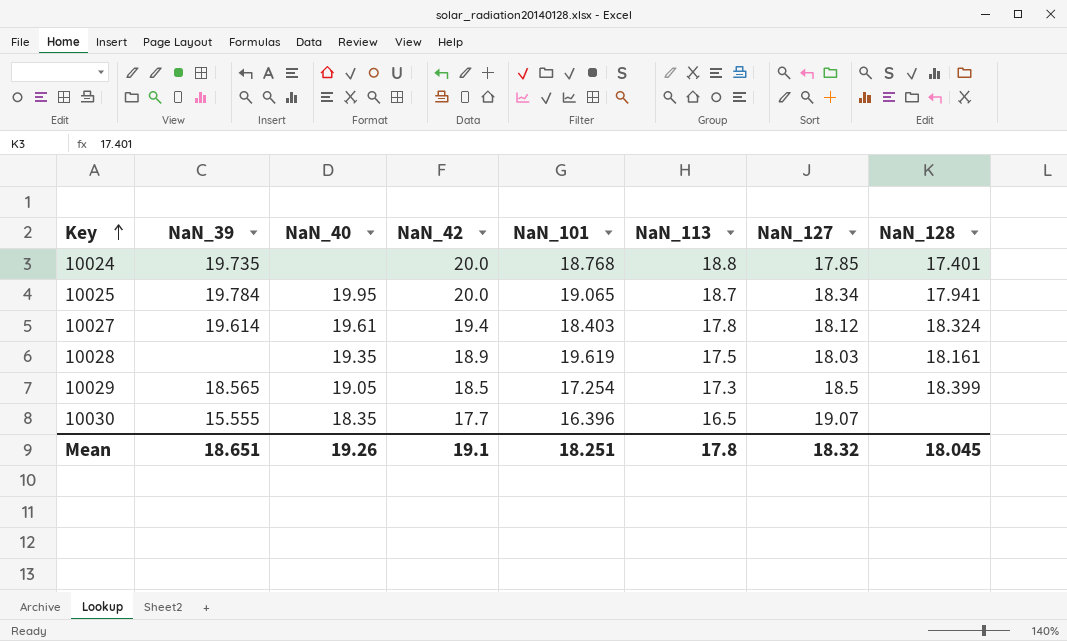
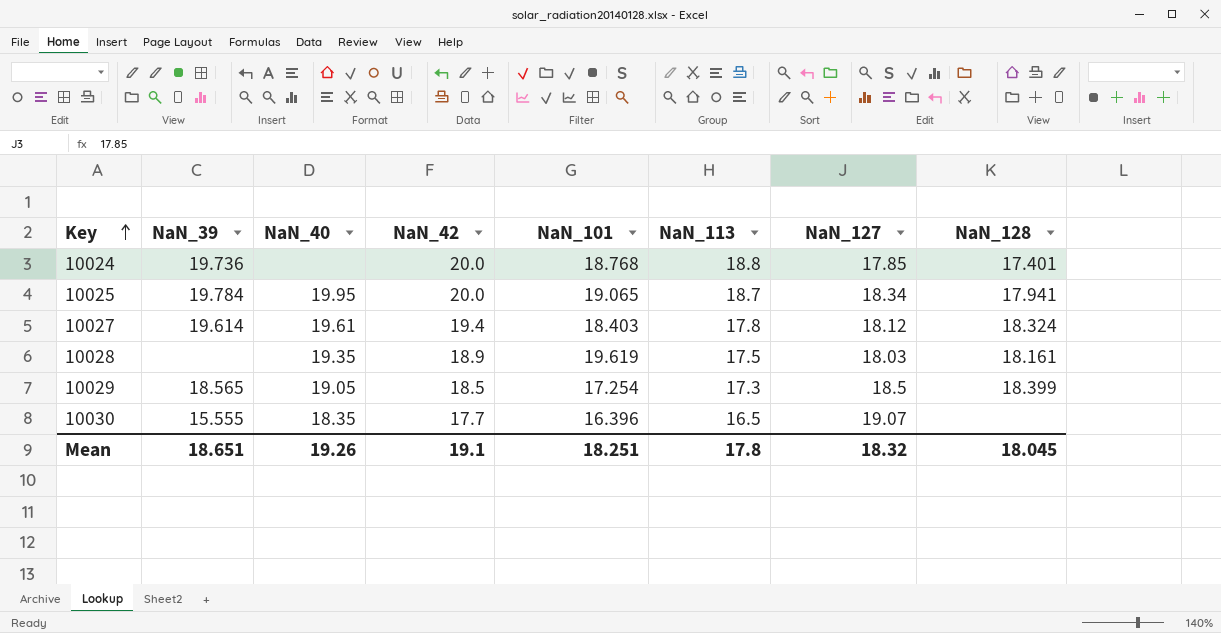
10024 | NaN_39: 19.735 -> 19.736

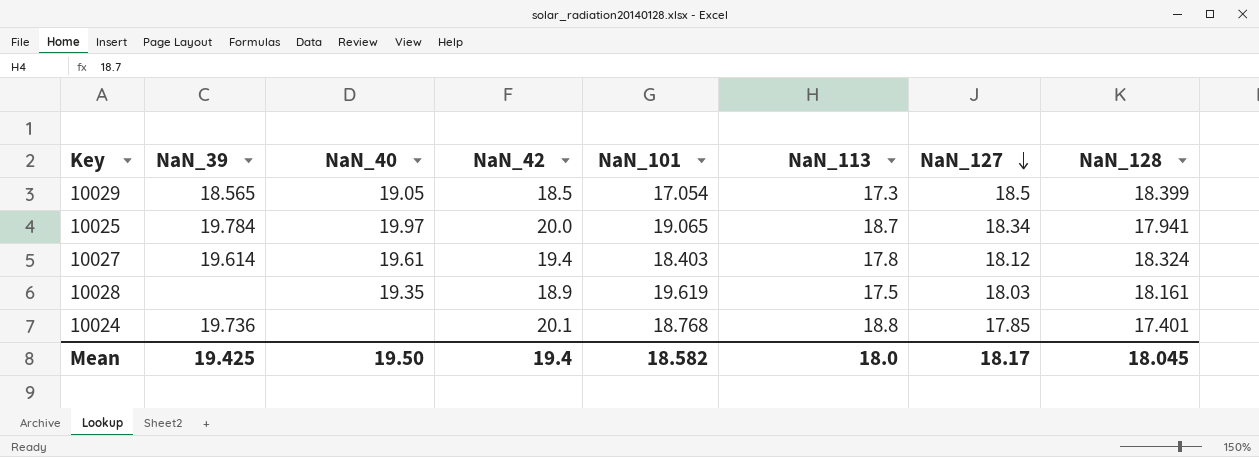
row order: Key ascending -> NaN_127 descending
row 10030: 15.555 | 18.35 | 17.7 | 16.396 | 16.5 | 19.07 | none -> none
10029 | NaN_101: 17.254 -> 17.054
10025 | NaN_40: 19.95 -> 19.97
10024 | NaN_42: 20.0 -> 20.1
Mean | NaN_39: 18.651 -> 19.425
Mean | NaN_40: 19.26 -> 19.50
Mean | NaN_42: 19.1 -> 19.4
Mean | NaN_101: 18.251 -> 18.582
Mean | NaN_113: 17.8 -> 18.0
Mean | NaN_127: 18.32 -> 18.17

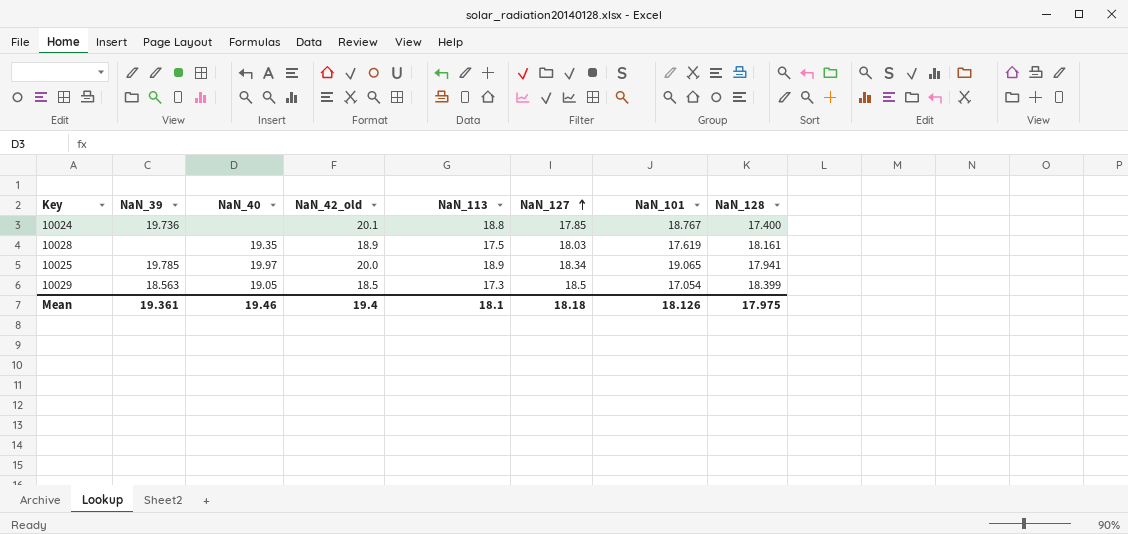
row order: NaN_127 descending -> NaN_127 ascending
column name: NaN_42 -> NaN_42_old
column NaN_101 | position: 5 -> 7
row 10027: 19.614 | 19.61 | 19.4 | 18.403 | 17.8 | 18.12 | 18.324 -> none
10024 | NaN_101: 18.768 -> 18.767
10024 | NaN_128: 17.401 -> 17.400
10028 | NaN_101: 19.619 -> 17.619
10025 | NaN_39: 19.784 -> 19.785
10025 | NaN_113: 18.7 -> 18.9
10029 | NaN_39: 18.565 -> 18.563
Mean | NaN_39: 19.425 -> 19.361
Mean | NaN_40: 19.50 -> 19.46
Mean | NaN_113: 18.0 -> 18.1
Mean | NaN_127: 18.17 -> 18.18
Mean | NaN_101: 18.582 -> 18.126
Mean | NaN_128: 18.045 -> 17.975

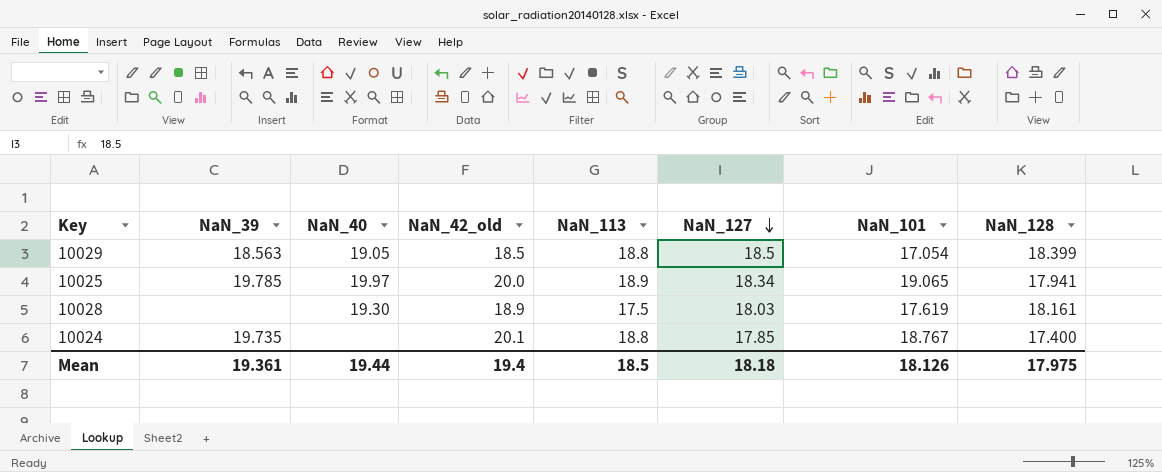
row order: NaN_127 ascending -> NaN_127 descending
10029 | NaN_113: 17.3 -> 18.8
10028 | NaN_40: 19.35 -> 19.30
10024 | NaN_39: 19.736 -> 19.735
Mean | NaN_40: 19.46 -> 19.44
Mean | NaN_113: 18.1 -> 18.5

